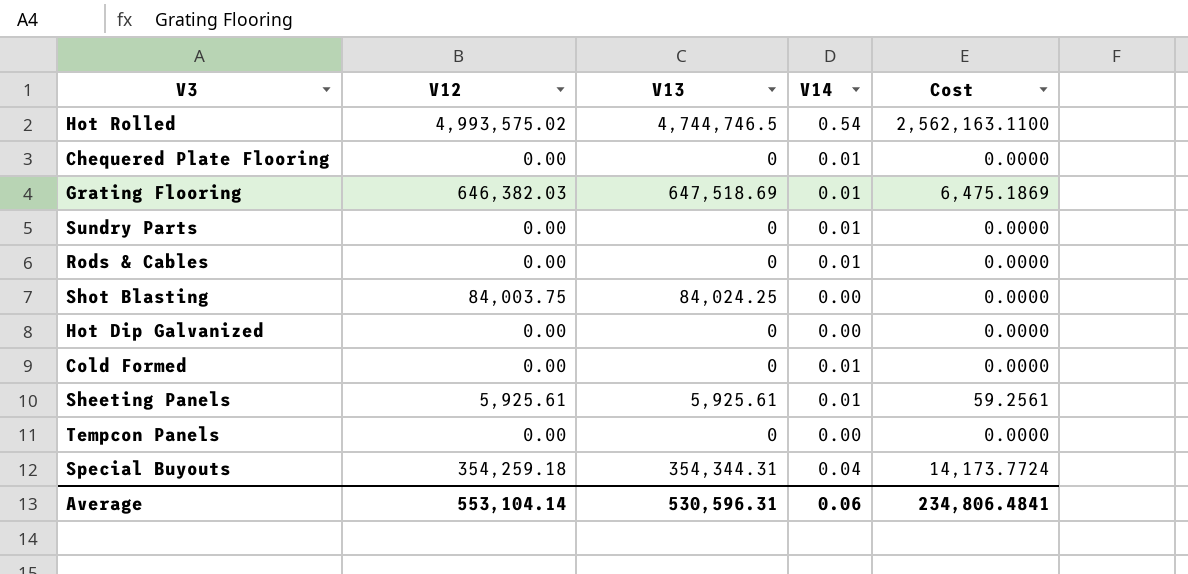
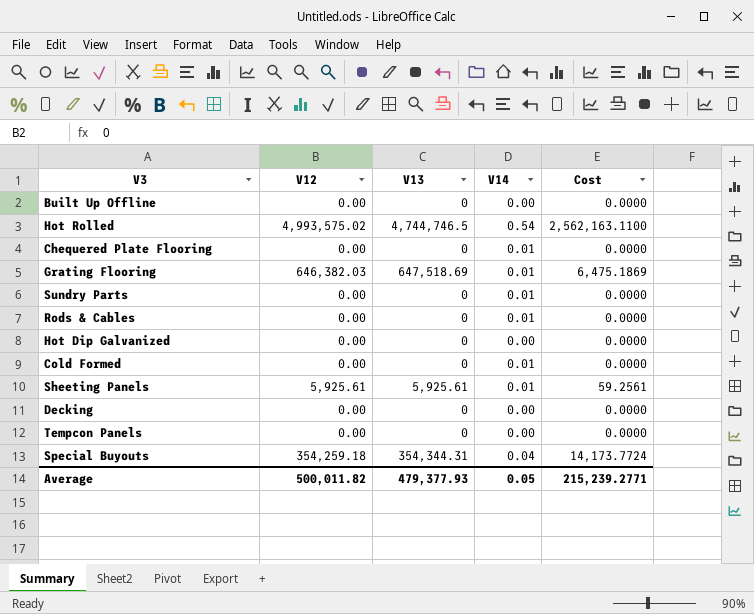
row Shot Blasting: 84,003.75 | 84,024.25 | 0.00 | 0.0000 -> none
row Built Up Offline: none -> 0.00 | 0 | 0.00 | 0.0000
row Decking: none -> 0.00 | 0 | 0.00 | 0.0000
Average | V12: 553,104.14 -> 500,011.82
Average | V13: 530,596.31 -> 479,377.93
Average | V14: 0.06 -> 0.05
Average | Cost: 234,806.4841 -> 215,239.2771

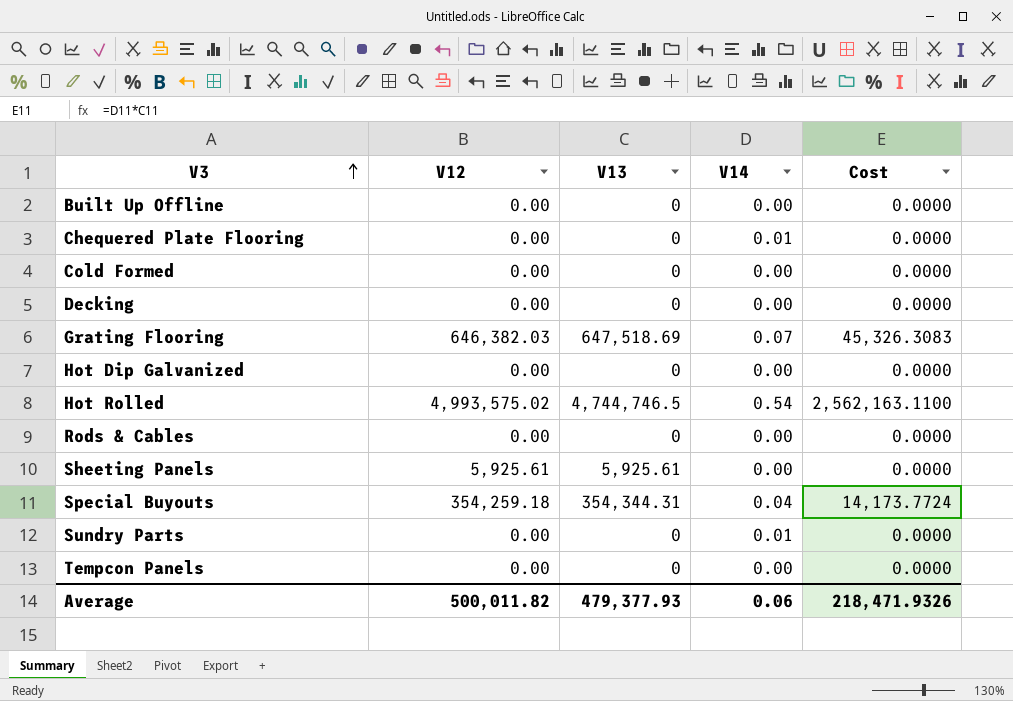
row order: none -> V3 ascending
Cold Formed | V14: 0.01 -> 0.00
Grating Flooring | V14: 0.01 -> 0.07
Grating Flooring | Cost: 6,475.1869 -> 45,326.3083
Rods & Cables | V14: 0.01 -> 0.00
Sheeting Panels | V14: 0.01 -> 0.00
Sheeting Panels | Cost: 59.2561 -> 0.0000
Average | V14: 0.05 -> 0.06
Average | Cost: 215,239.2771 -> 218,471.9326

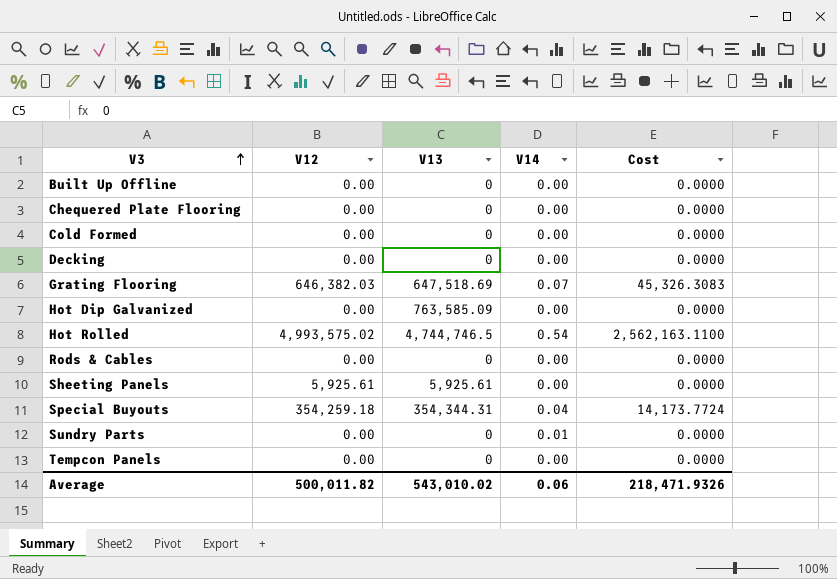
Chequered Plate Flooring | V14: 0.01 -> 0.00
Hot Dip Galvanized | V13: 0 -> 763,585.09
Average | V13: 479,377.93 -> 543,010.02

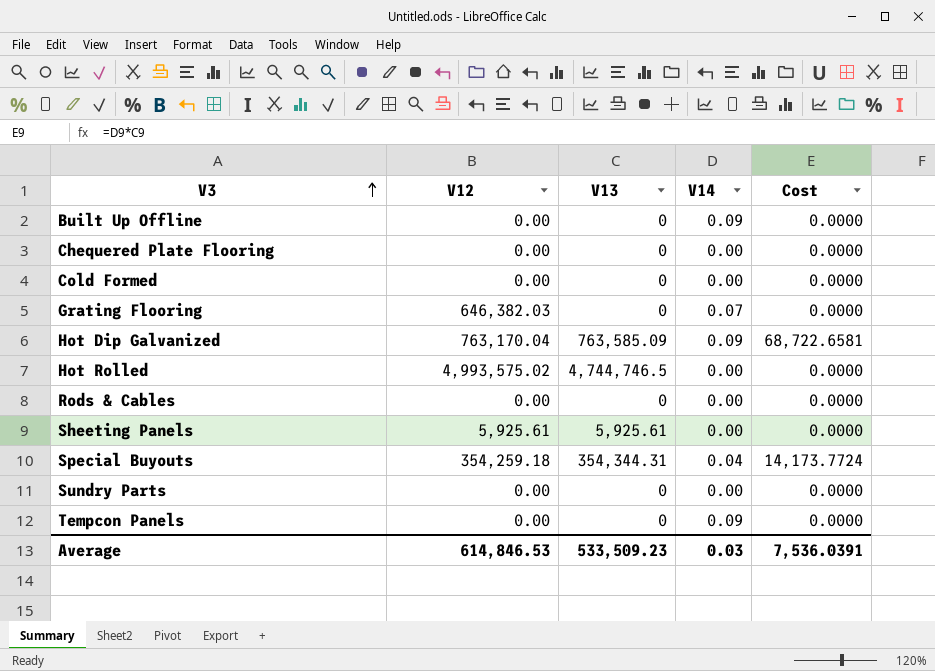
row Decking: 0.00 | 0 | 0.00 | 0.0000 -> none
Built Up Offline | V14: 0.00 -> 0.09
Grating Flooring | V13: 647,518.69 -> 0
Grating Flooring | Cost: 45,326.3083 -> 0.0000
Hot Dip Galvanized | V12: 0.00 -> 763,170.04
Hot Dip Galvanized | V14: 0.00 -> 0.09
Hot Dip Galvanized | Cost: 0.0000 -> 68,722.6581
Hot Rolled | V14: 0.54 -> 0.00
Hot Rolled | Cost: 2,562,163.1100 -> 0.0000
Sundry Parts | V14: 0.01 -> 0.00
Tempcon Panels | V14: 0.00 -> 0.09
Average | V12: 500,011.82 -> 614,846.53
Average | V13: 543,010.02 -> 533,509.23
Average | V14: 0.06 -> 0.03
Average | Cost: 218,471.9326 -> 7,536.0391

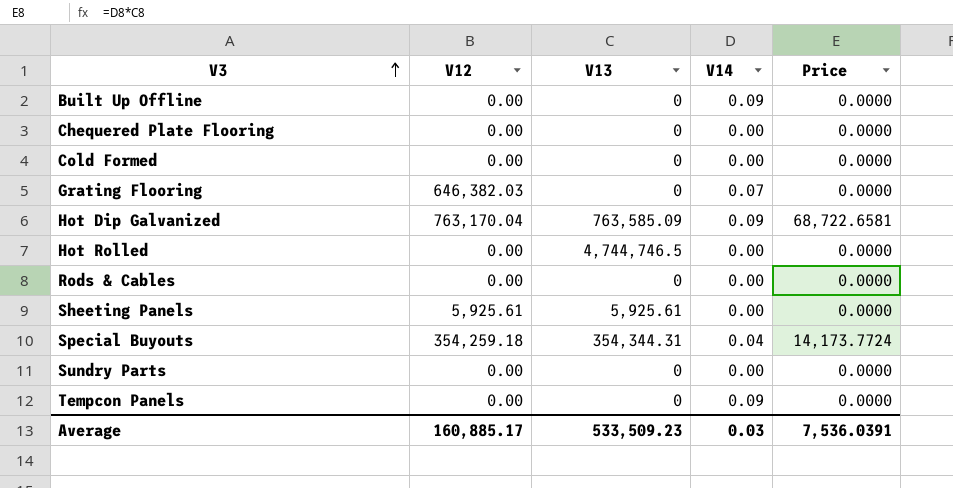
column name: Cost -> Price
Hot Rolled | V12: 4,993,575.02 -> 0.00
Average | V12: 614,846.53 -> 160,885.17

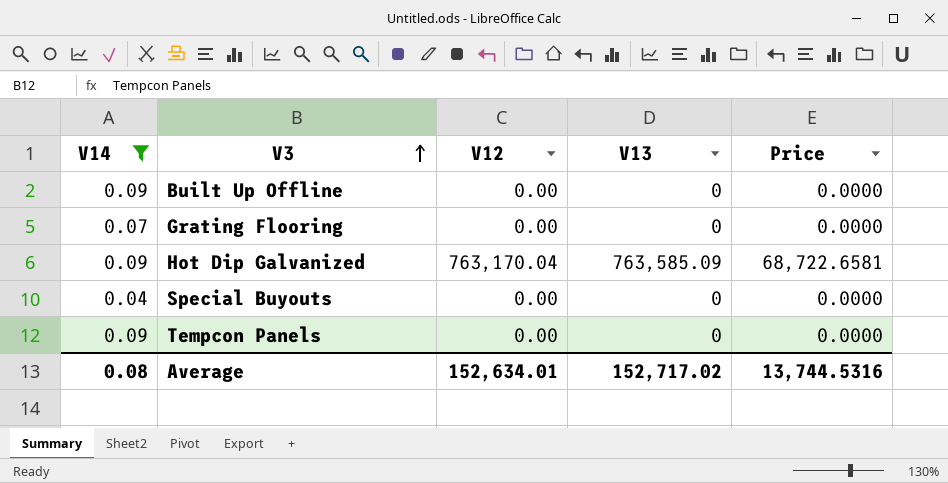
filter: none -> V14 != 0.00
column V14 | position: 4 -> 1
Grating Flooring | V12: 646,382.03 -> 0.00
Special Buyouts | V12: 354,259.18 -> 0.00
Special Buyouts | V13: 354,344.31 -> 0
Special Buyouts | Price: 14,173.7724 -> 0.0000
Average | V14: 0.03 -> 0.08
Average | V12: 160,885.17 -> 152,634.01
Average | V13: 533,509.23 -> 152,717.02
Average | Price: 7,536.0391 -> 13,744.5316

